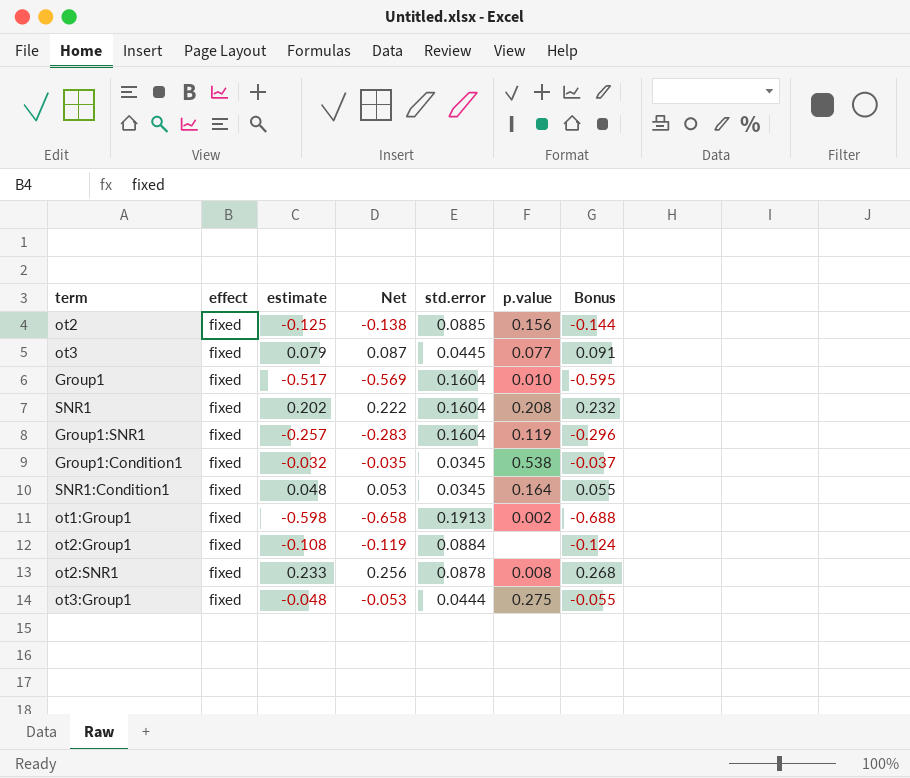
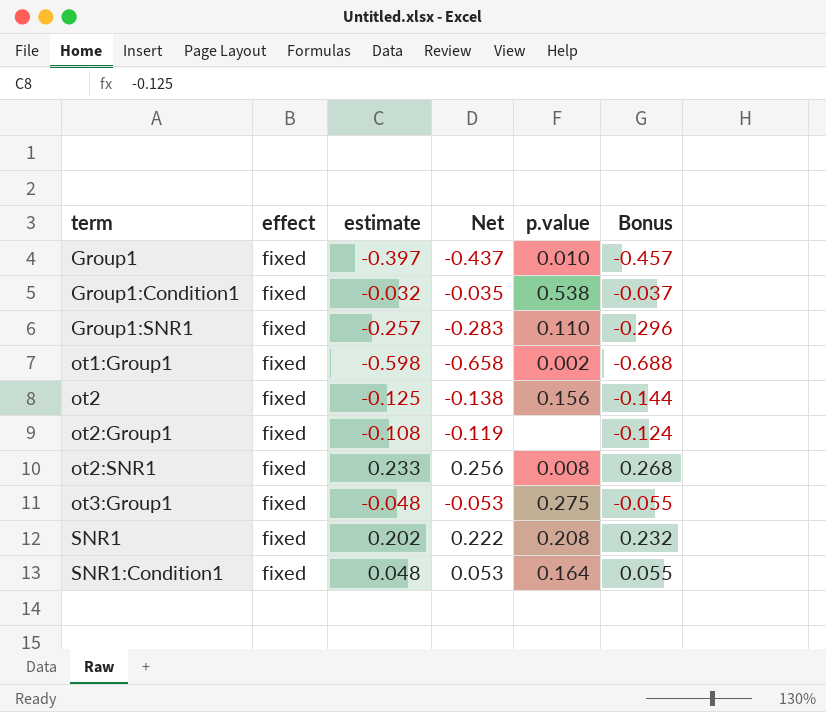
row order: none -> term ascending
column std.error | position: 5 -> none
row ot3: fixed | 0.079 | 0.087 | 0.0445 | 0.077 | 0.091 -> none
Group1 | estimate: -0.517 -> -0.397
Group1 | Net: -0.569 -> -0.437
Group1 | Bonus: -0.595 -> -0.457
Group1:SNR1 | p.value: 0.119 -> 0.110

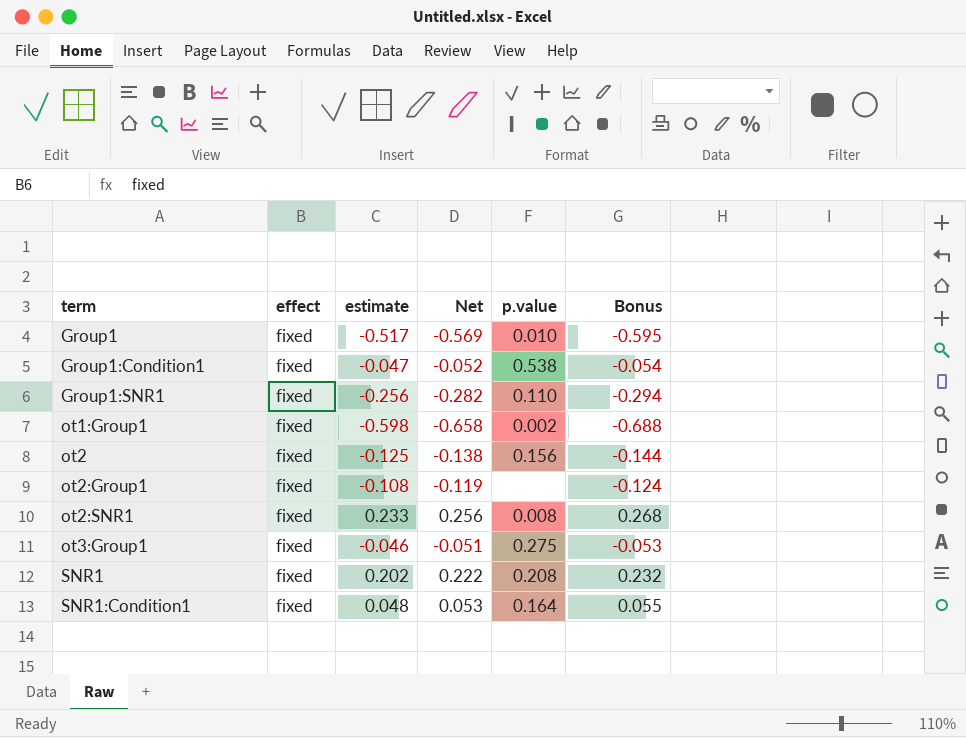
Group1 | estimate: -0.397 -> -0.517
Group1 | Net: -0.437 -> -0.569
Group1 | Bonus: -0.457 -> -0.595
Group1:Condition1 | estimate: -0.032 -> -0.047
Group1:Condition1 | Net: -0.035 -> -0.052
Group1:Condition1 | Bonus: -0.037 -> -0.054
Group1:SNR1 | estimate: -0.257 -> -0.256
Group1:SNR1 | Net: -0.283 -> -0.282
Group1:SNR1 | Bonus: -0.296 -> -0.294
ot3:Group1 | estimate: -0.048 -> -0.046
ot3:Group1 | Net: -0.053 -> -0.051
ot3:Group1 | Bonus: -0.055 -> -0.053

